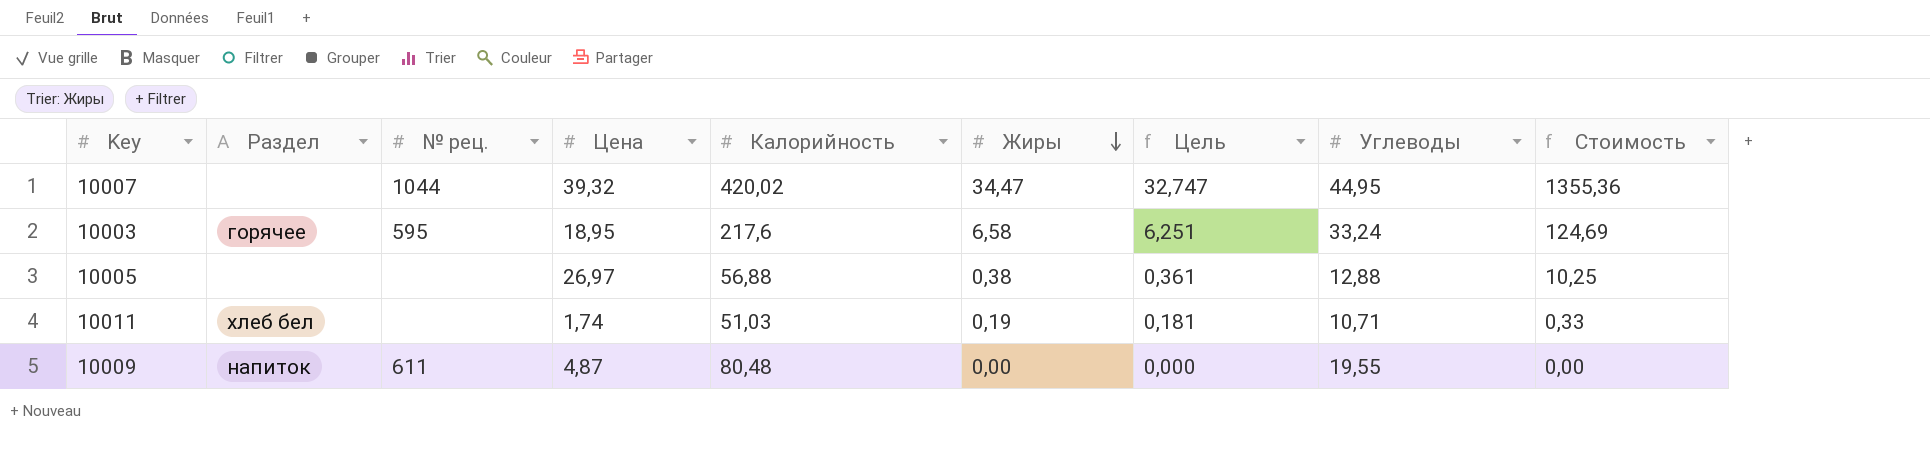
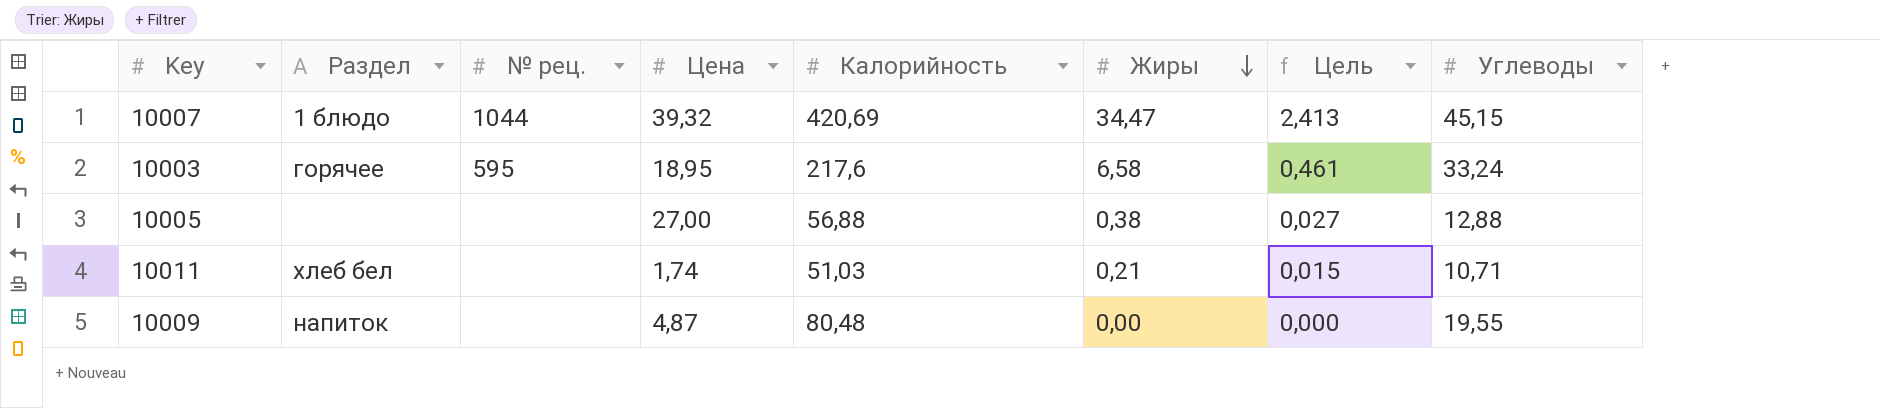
column Стоимость | formula: [Цена] * [Жиры] -> none
column Цель | formula: [Жиры] * 0,95 -> [Жиры] * 0,07
10007 | Раздел: none -> 1 блюдо
10007 | Калорийность: 420,02 -> 420,69
10007 | Углеводы: 44,95 -> 45,15
10005 | Цена: 26,97 -> 27,00
10011 | Жиры: 0,19 -> 0,21
10009 | № рец.: 611 -> none

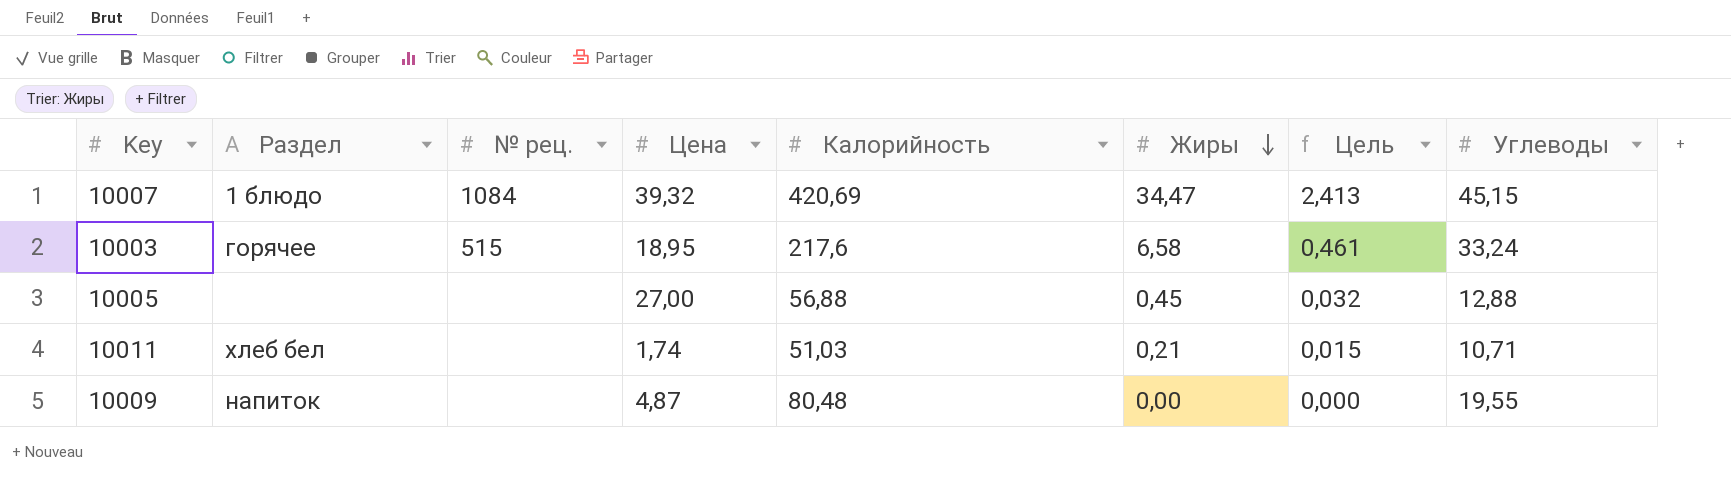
10007 | № рец.: 1044 -> 1084
10003 | № рец.: 595 -> 515
10005 | Жиры: 0,38 -> 0,45
10005 | Цель: 0,027 -> 0,032

